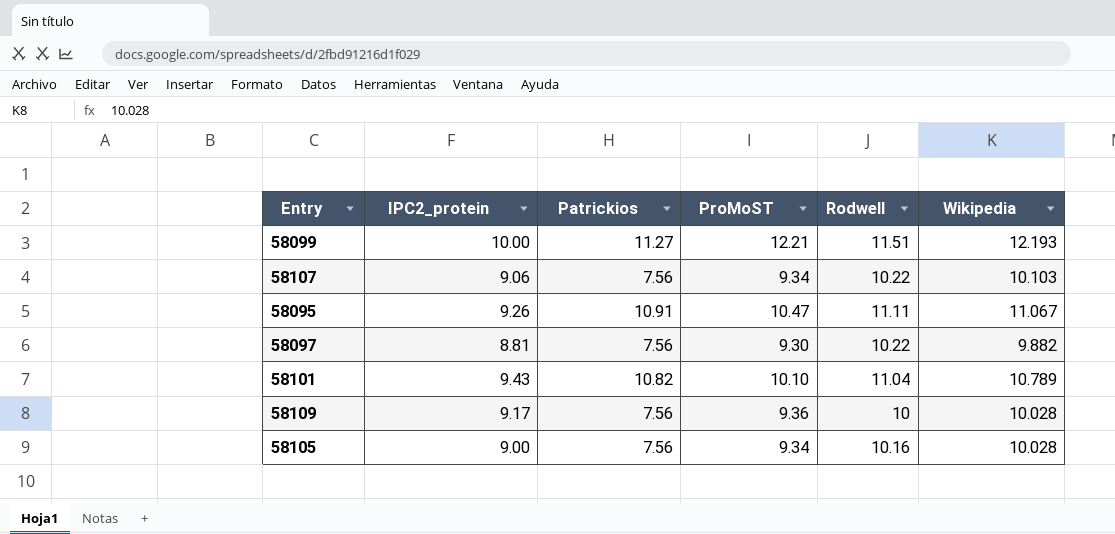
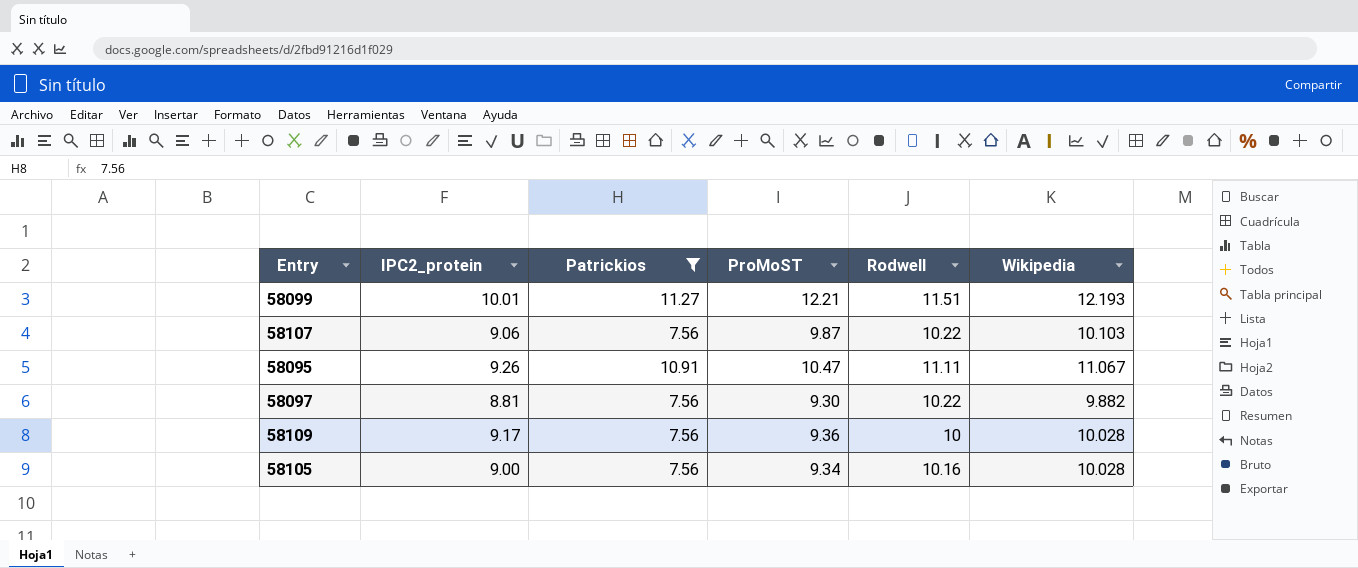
filter: none -> Patrickios != 10.82
58099 | IPC2_protein: 10.00 -> 10.01
58107 | ProMoST: 9.34 -> 9.87

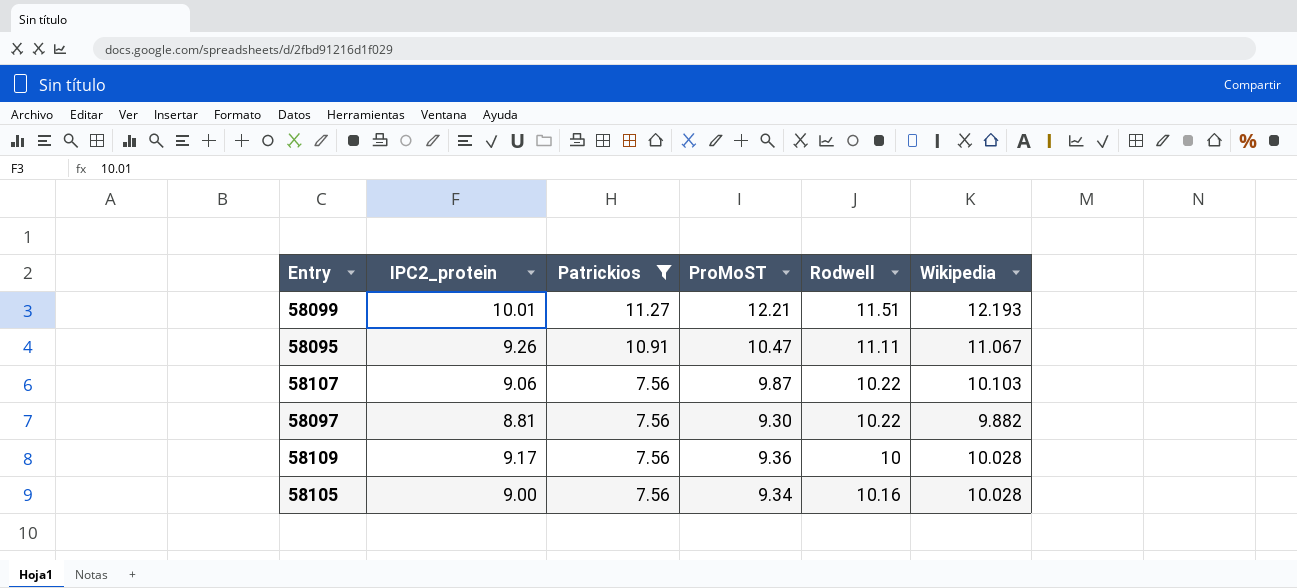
row order: none -> Patrickios descending

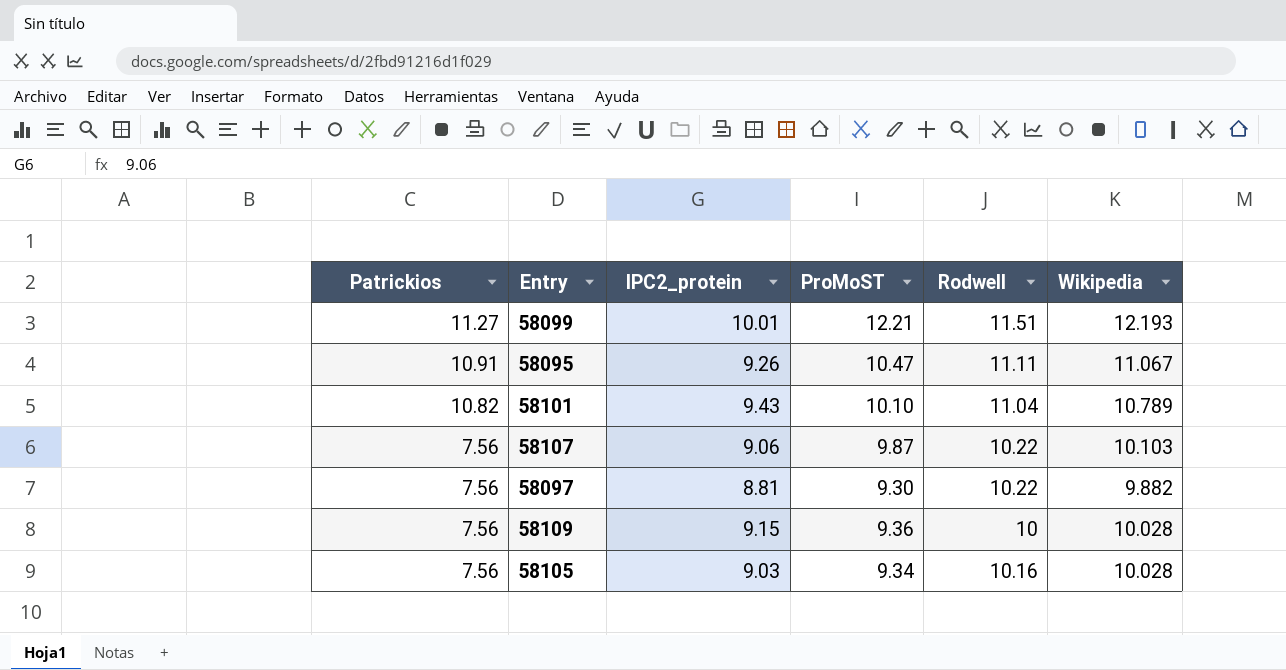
filter: Patrickios != 10.82 -> none
column Patrickios | position: 3 -> 1
58109 | IPC2_protein: 9.17 -> 9.15
58105 | IPC2_protein: 9.00 -> 9.03

